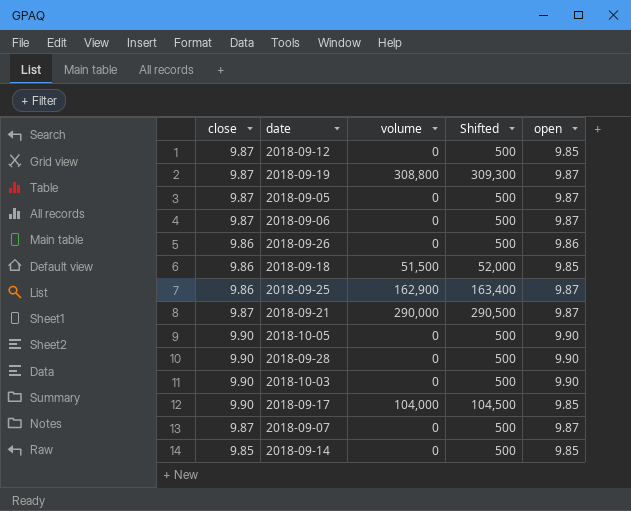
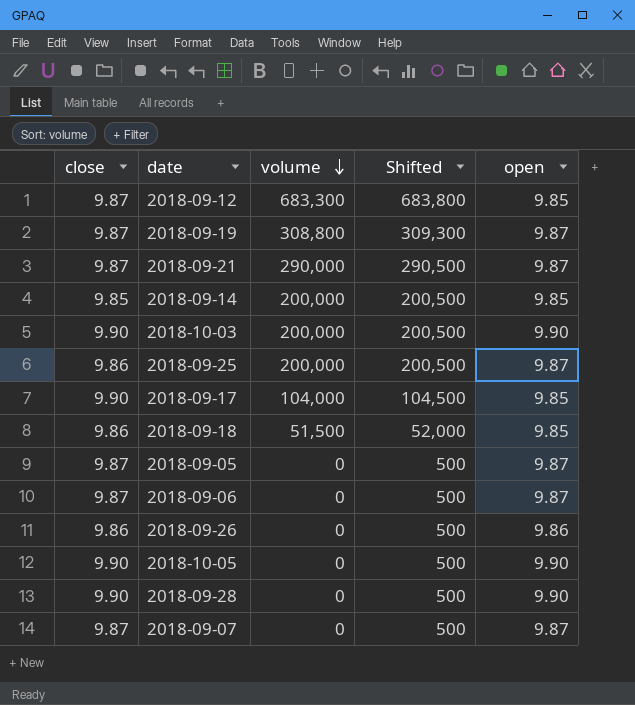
row order: none -> volume descending
2018-09-12 | volume: 0 -> 683,300
2018-09-12 | Shifted: 500 -> 683,800
2018-09-14 | volume: 0 -> 200,000
2018-09-14 | Shifted: 500 -> 200,500
2018-10-03 | volume: 0 -> 200,000
2018-10-03 | Shifted: 500 -> 200,500
2018-09-25 | volume: 162,900 -> 200,000
2018-09-25 | Shifted: 163,400 -> 200,500

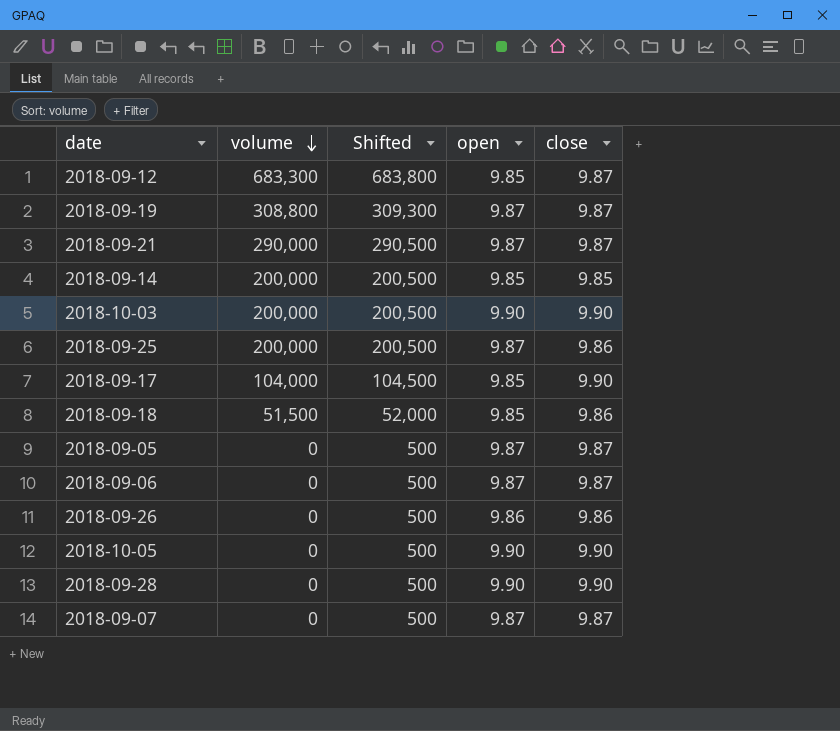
column close | position: 1 -> 5

